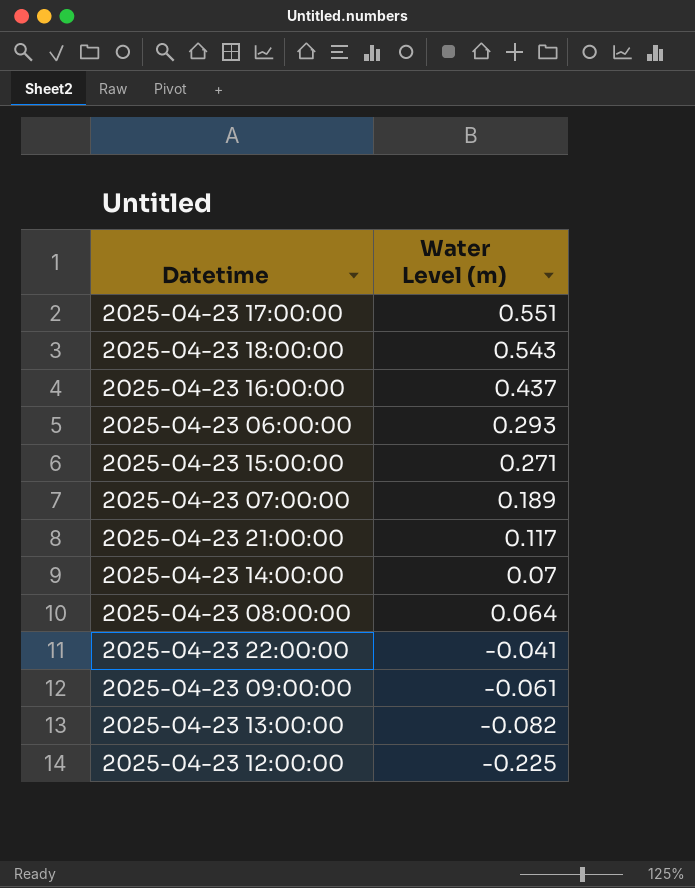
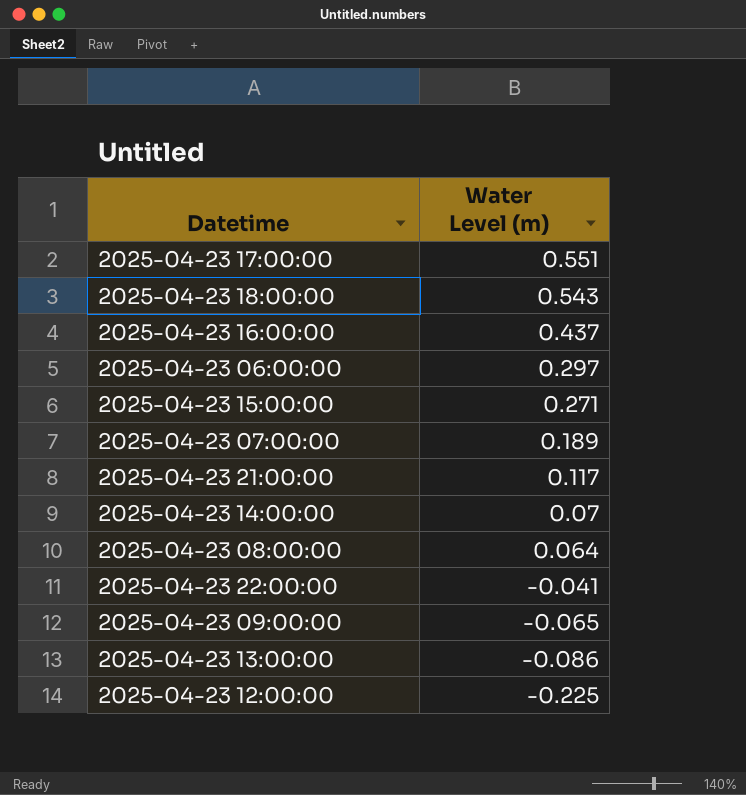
2025-04-23 06:00:00 | Water Level (m): 0.293 -> 0.297
2025-04-23 09:00:00 | Water Level (m): -0.061 -> -0.065
2025-04-23 13:00:00 | Water Level (m): -0.082 -> -0.086

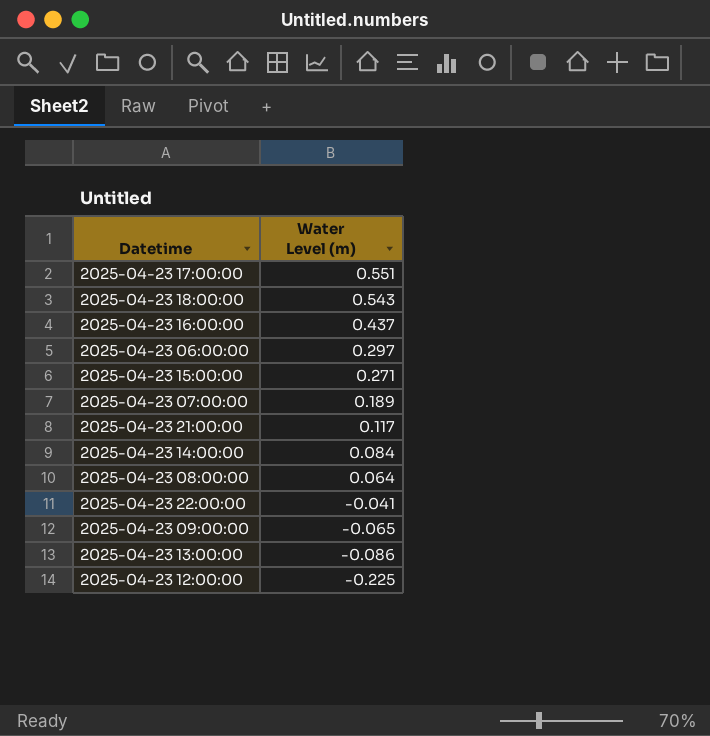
2025-04-23 14:00:00 | Water Level (m): 0.07 -> 0.084

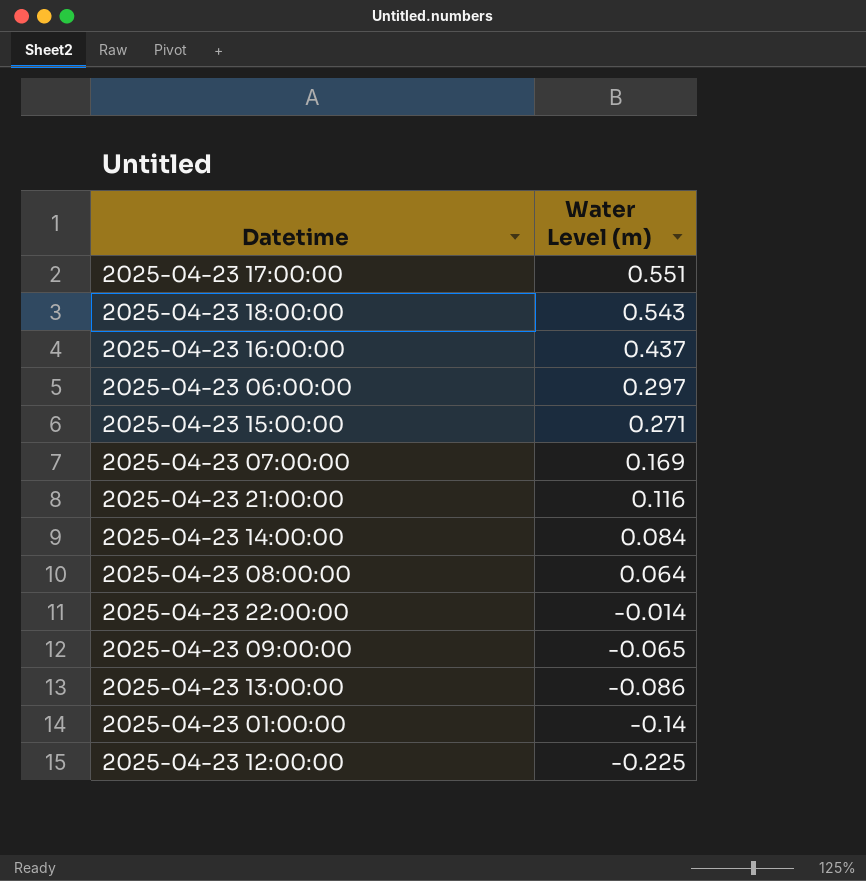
2025-04-23 07:00:00 | Water Level (m): 0.189 -> 0.169
2025-04-23 21:00:00 | Water Level (m): 0.117 -> 0.116
2025-04-23 22:00:00 | Water Level (m): -0.041 -> -0.014
row 2025-04-23 01:00:00: none -> -0.14

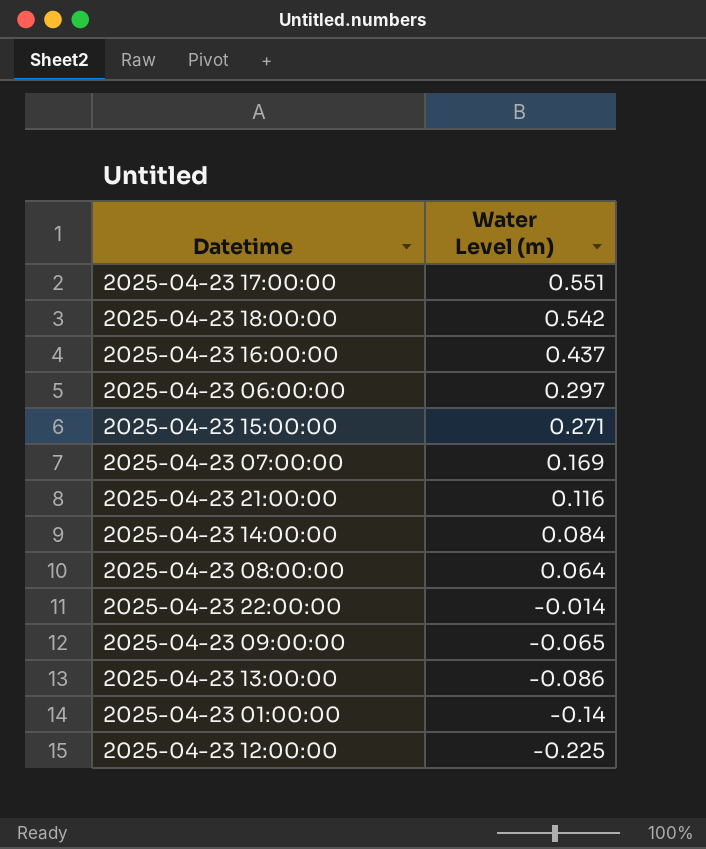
2025-04-23 18:00:00 | Water Level (m): 0.543 -> 0.542

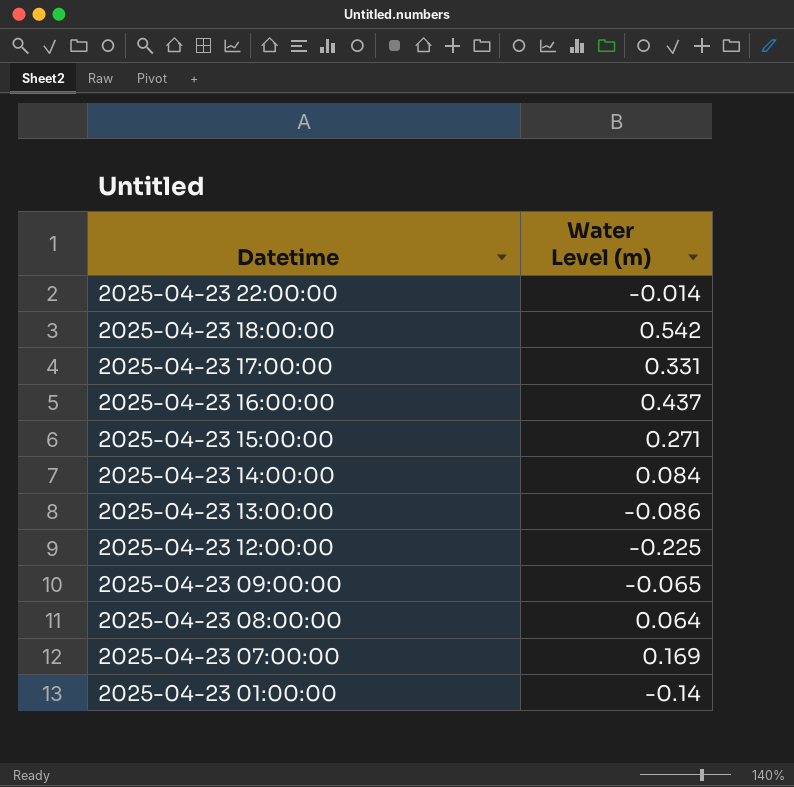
row order: Water Level (m) descending -> Datetime descending
row 2025-04-23 06:00:00: 0.297 -> none
row 2025-04-23 21:00:00: 0.116 -> none
2025-04-23 17:00:00 | Water Level (m): 0.551 -> 0.331

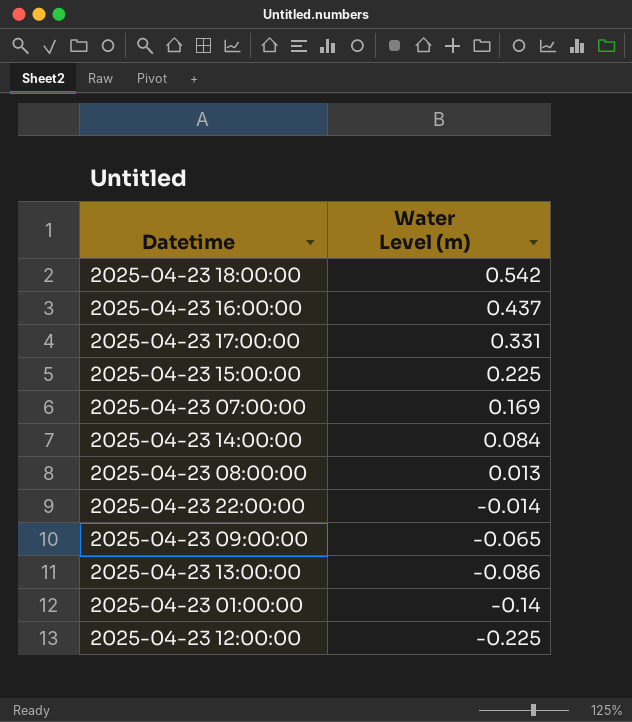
row order: Datetime descending -> Water Level (m) descending
2025-04-23 15:00:00 | Water Level (m): 0.271 -> 0.225
2025-04-23 08:00:00 | Water Level (m): 0.064 -> 0.013

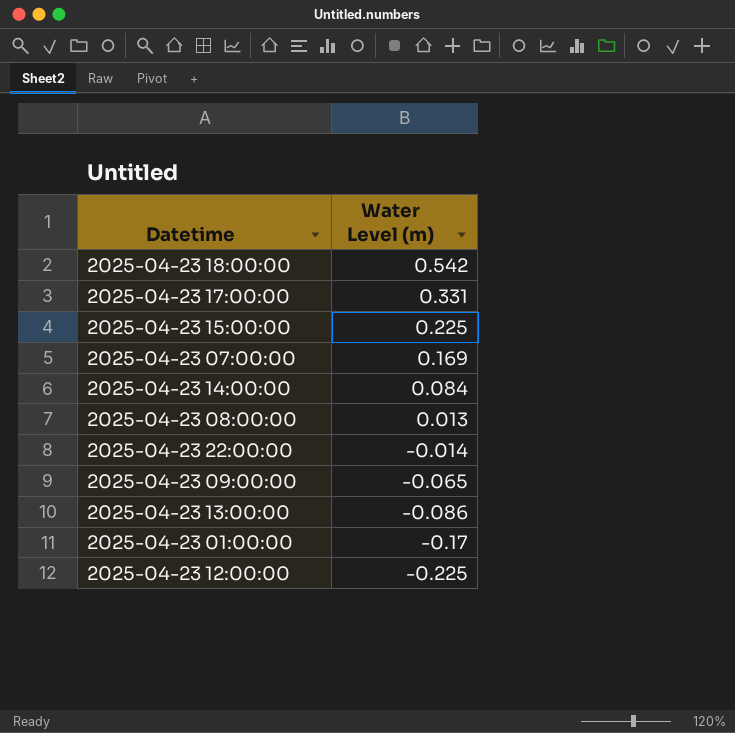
row 2025-04-23 16:00:00: 0.437 -> none
2025-04-23 01:00:00 | Water Level (m): -0.14 -> -0.17

